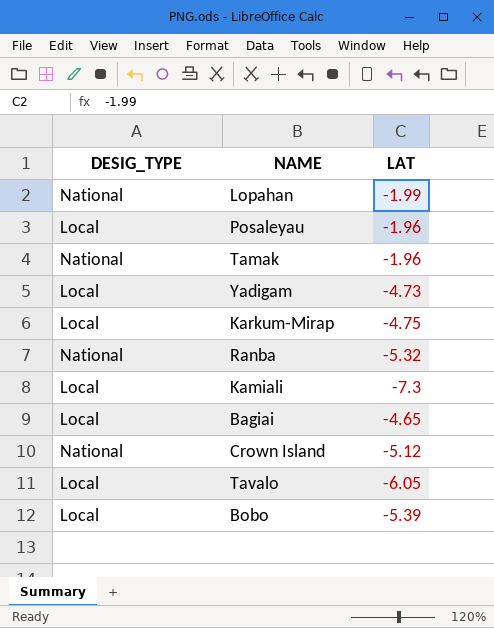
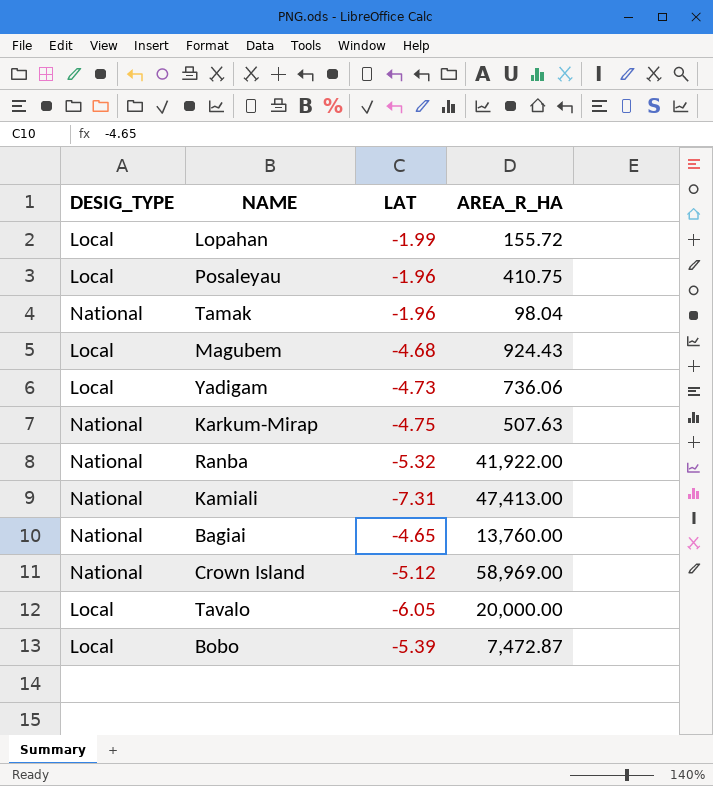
column AREA_R_HA | position: none -> 4
Lopahan | DESIG_TYPE: National -> Local
row Magubem: none -> Local | -4.68 | 924.43
Karkum-Mirap | DESIG_TYPE: Local -> National
Kamiali | DESIG_TYPE: Local -> National
Kamiali | LAT: -7.3 -> -7.31
Bagiai | DESIG_TYPE: Local -> National

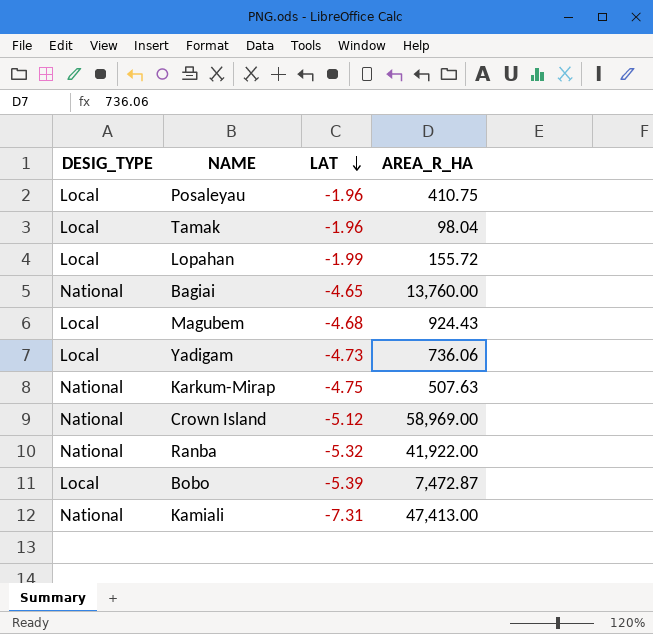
row order: none -> LAT descending
row Tavalo: Local | -6.05 | 20,000.00 -> none
Tamak | DESIG_TYPE: National -> Local

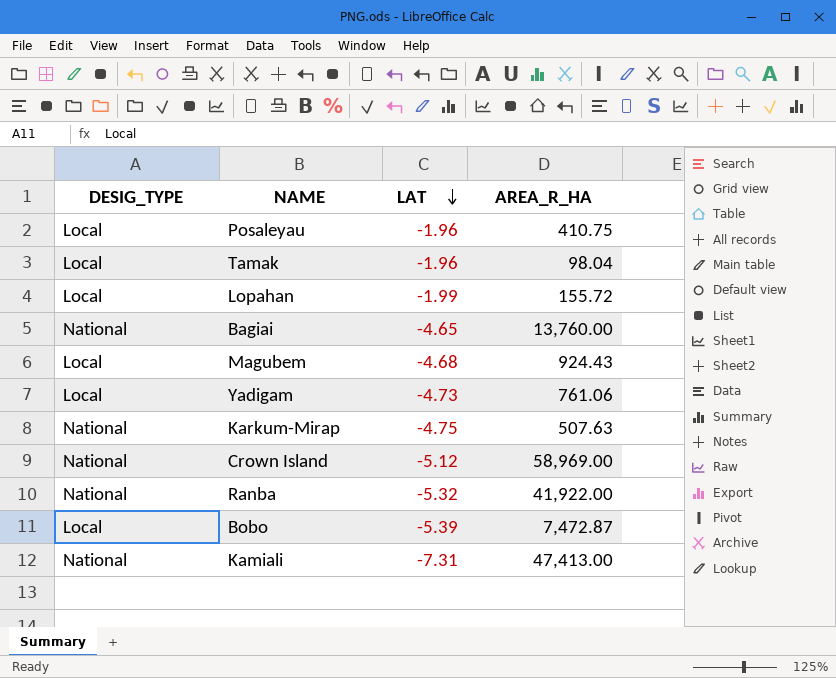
Yadigam | AREA_R_HA: 736.06 -> 761.06

